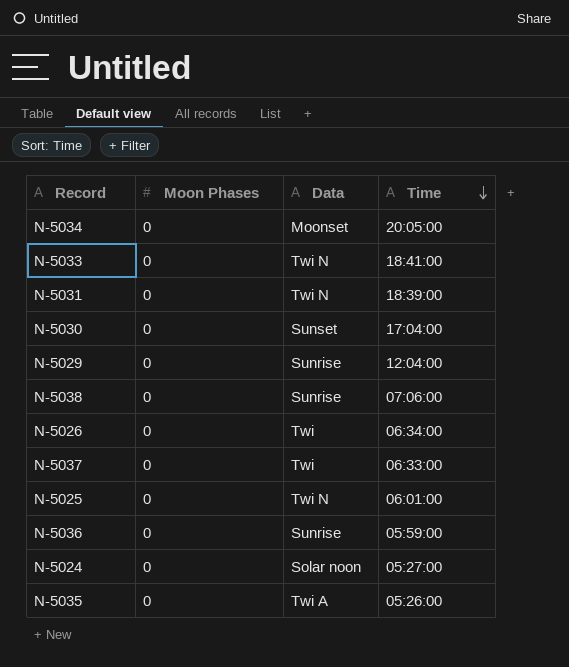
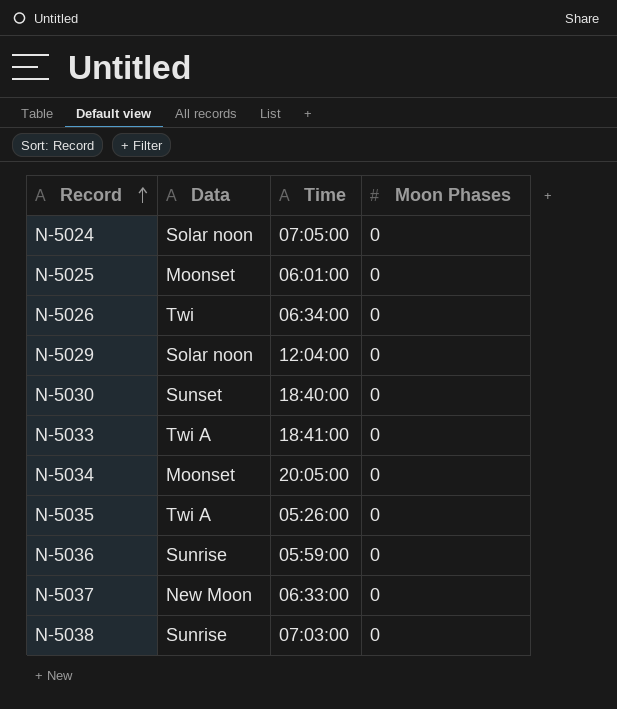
row order: Time descending -> Record ascending
column Moon Phases | position: 2 -> 4
row N-5031: 0 | Twi N | 18:39:00 -> none
N-5024 | Time: 05:27:00 -> 07:05:00
N-5025 | Data: Twi N -> Moonset
N-5029 | Data: Sunrise -> Solar noon
N-5030 | Time: 17:04:00 -> 18:40:00
N-5033 | Data: Twi N -> Twi A
N-5037 | Data: Twi -> New Moon
N-5038 | Time: 07:06:00 -> 07:03:00

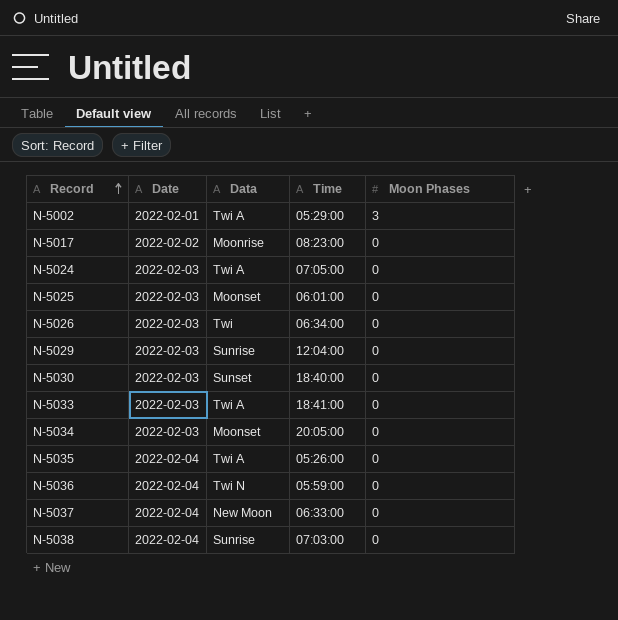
column Date | position: none -> 2
row N-5002: none -> 2022-02-01 | Twi A | 05:29:00 | 3
row N-5017: none -> 2022-02-02 | Moonrise | 08:23:00 | 0
N-5024 | Data: Solar noon -> Twi A
N-5029 | Data: Solar noon -> Sunrise
N-5036 | Data: Sunrise -> Twi N

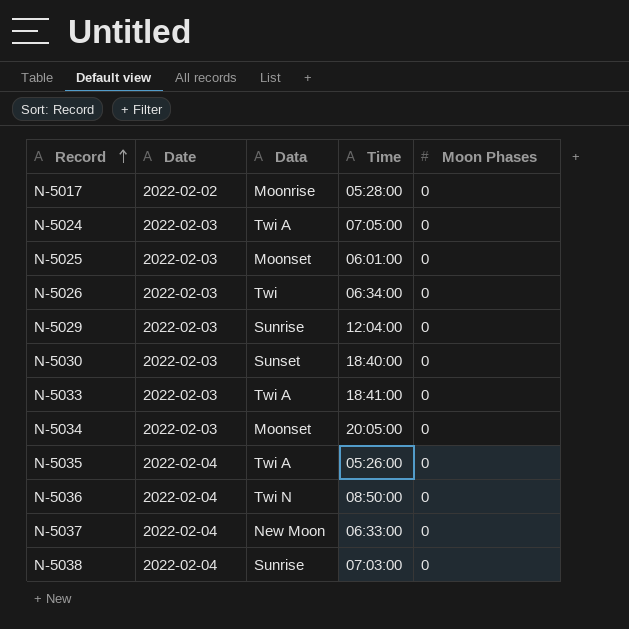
row N-5002: 2022-02-01 | Twi A | 05:29:00 | 3 -> none
N-5017 | Time: 08:23:00 -> 05:28:00
N-5036 | Time: 05:59:00 -> 08:50:00

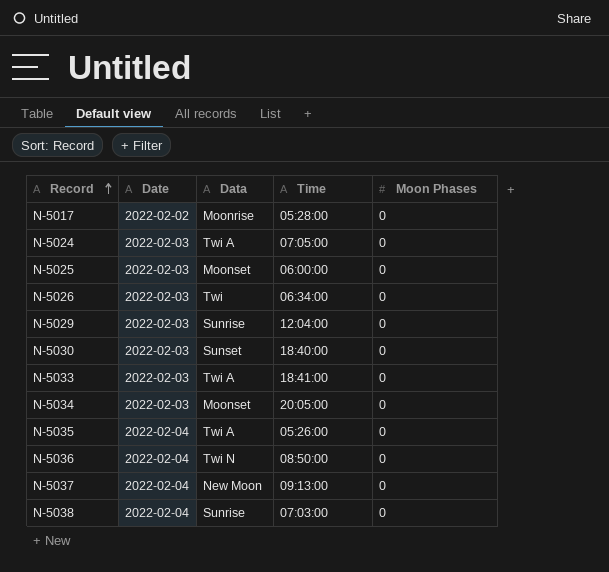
N-5025 | Time: 06:01:00 -> 06:00:00
N-5037 | Time: 06:33:00 -> 09:13:00

